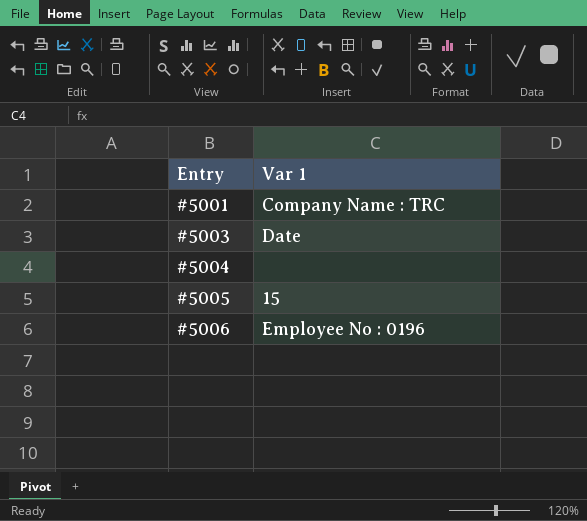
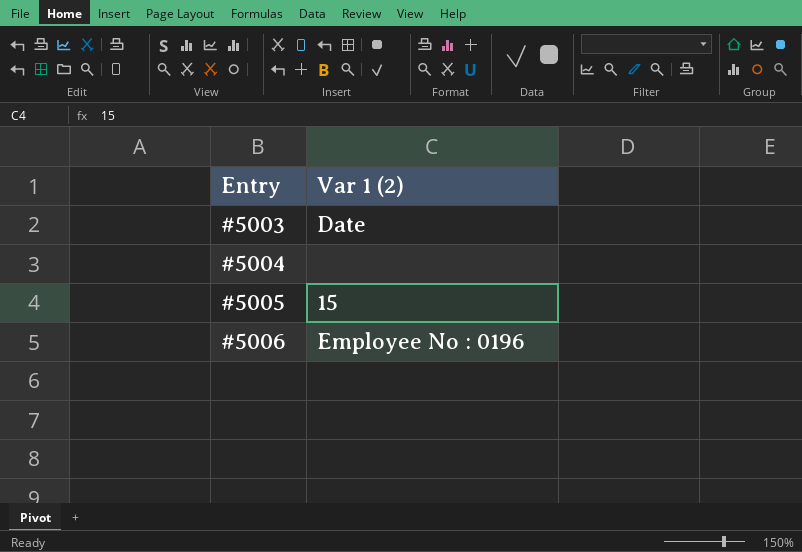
column name: Var 1 -> Var 1 (2)
row #5001: Company Name : TRC -> none

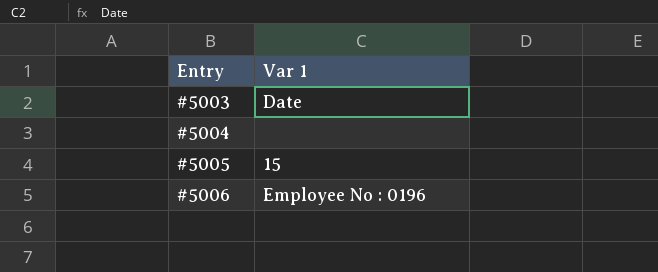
column name: Var 1 (2) -> Var 1

